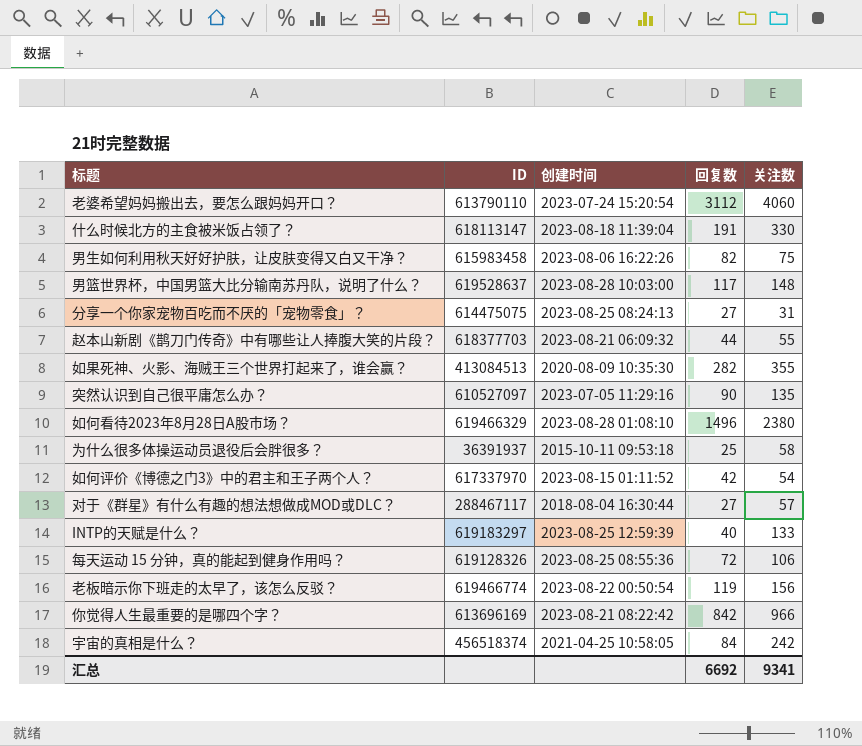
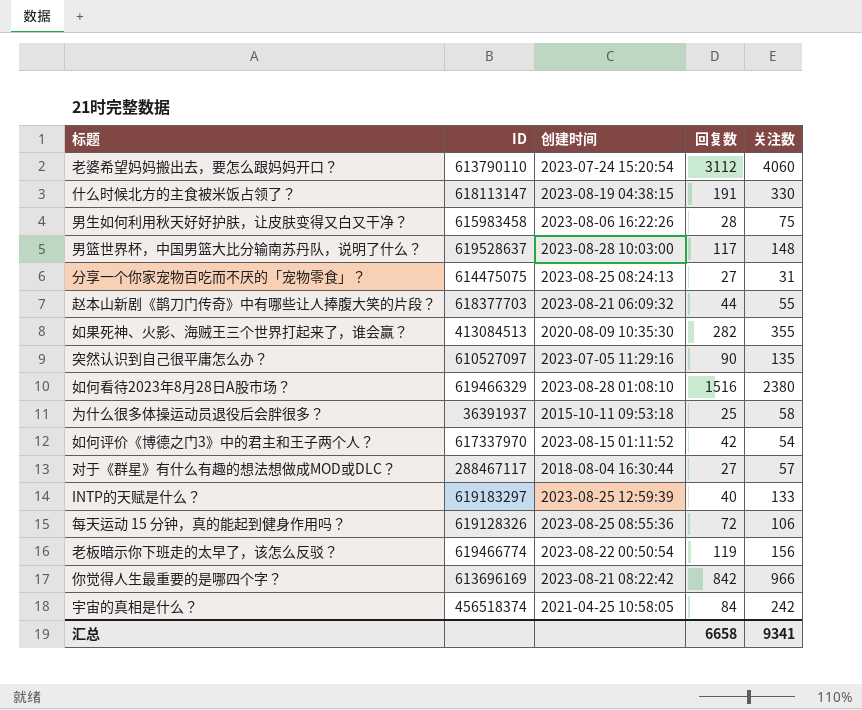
什么时候北方的主食被米饭占领了？ | 创建时间: 2023-08-18 11:39:04 -> 2023-08-19 04:38:15
男生如何利用秋天好好护肤，让皮肤变得又白又干净？ | 回复数: 82 -> 28
如何看待2023年8月28日A股市场？ | 回复数: 1496 -> 1516
汇总 | 回复数: 6692 -> 6658

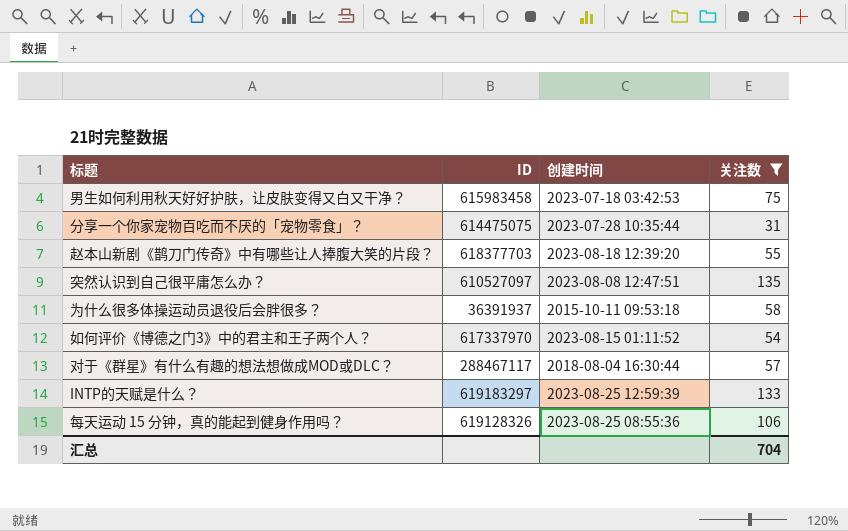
filter: none -> 关注数 <= 135
column 回复数 | position: 4 -> none
男生如何利用秋天好好护肤，让皮肤变得又白又干净？ | 创建时间: 2023-08-06 16:22:26 -> 2023-07-18 03:42:53
分享一个你家宠物百吃而不厌的「宠物零食」？ | 创建时间: 2023-08-25 08:24:13 -> 2023-07-28 10:35:44
赵本山新剧《鹊刀门传奇》中有哪些让人捧腹大笑的片段？ | 创建时间: 2023-08-21 06:09:32 -> 2023-08-18 12:39:20
突然认识到自己很平庸怎么办？ | 创建时间: 2023-07-05 11:29:16 -> 2023-08-08 12:47:51
汇总 | 关注数: 9341 -> 704

